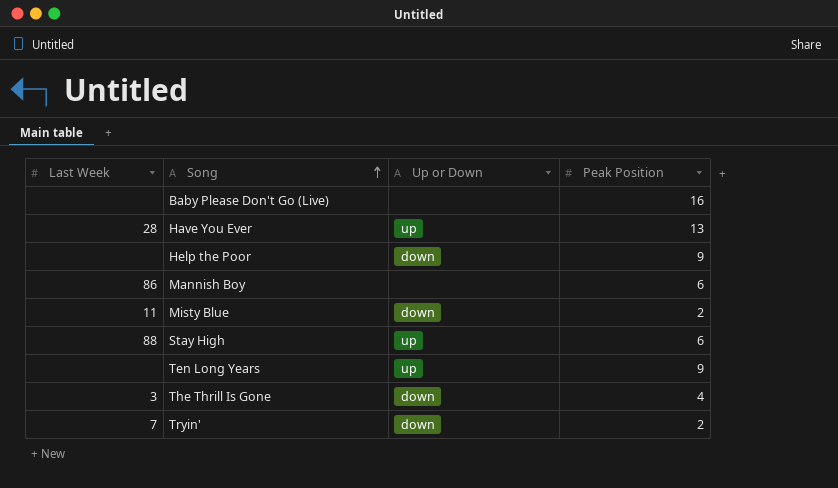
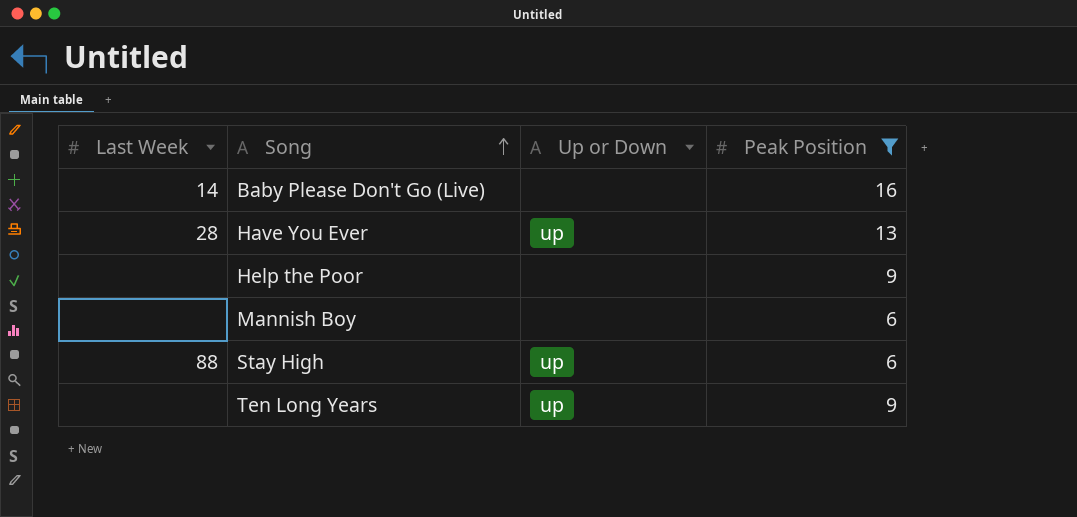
filter: none -> Peak Position >= 6
Baby Please Don't Go (Live) | Last Week: none -> 14
Help the Poor | Up or Down: down -> none
Mannish Boy | Last Week: 86 -> none

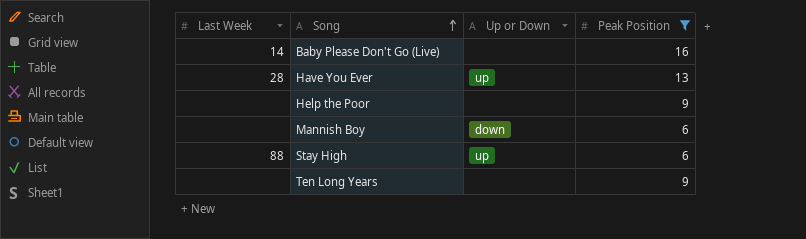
Mannish Boy | Up or Down: none -> down
Ten Long Years | Up or Down: up -> none

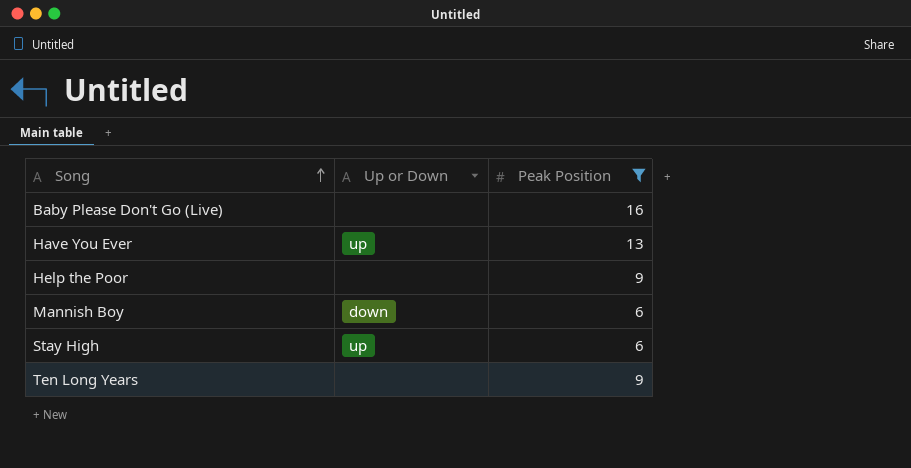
column Last Week | position: 1 -> none

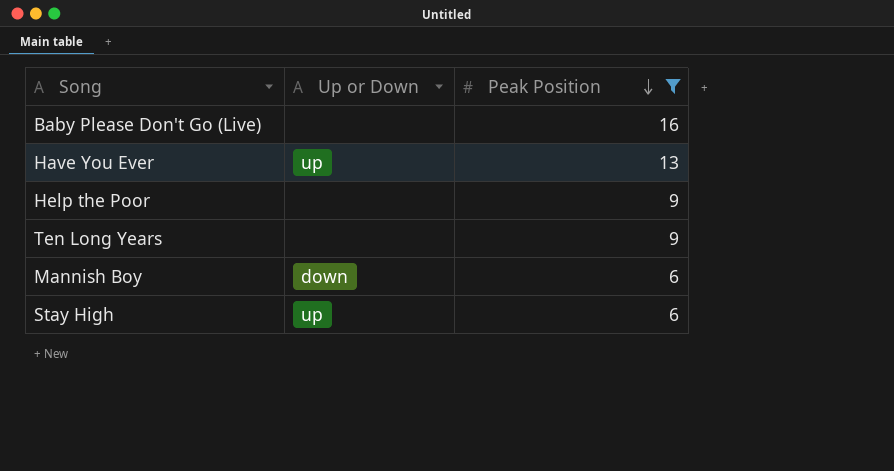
row order: Song ascending -> Peak Position descending

